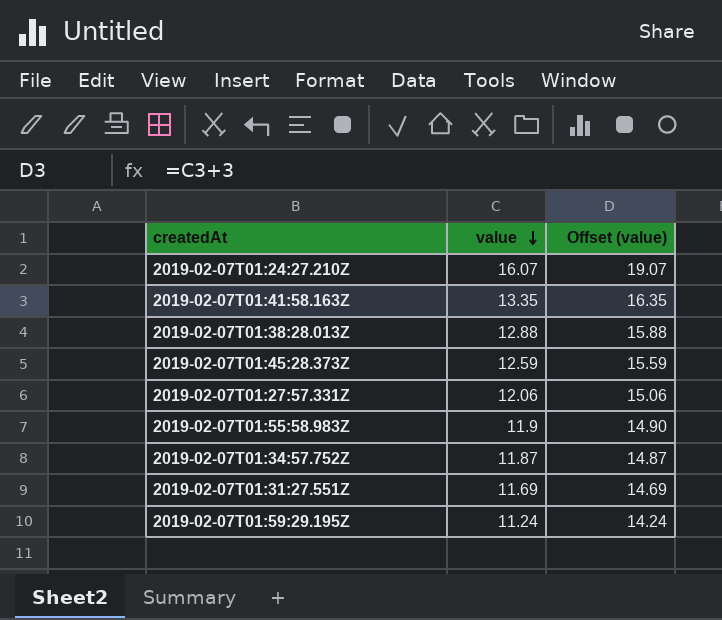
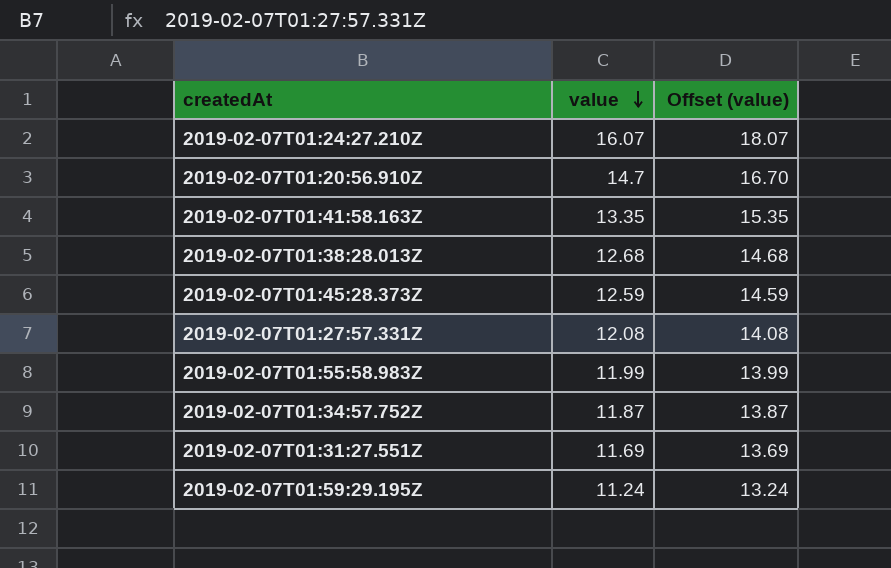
column Offset (value) | formula: [value] + 3 -> [value] + 2
row 2019-02-07T01:20:56.910Z: none -> 14.7 | 16.70
2019-02-07T01:38:28.013Z | value: 12.88 -> 12.68
2019-02-07T01:27:57.331Z | value: 12.06 -> 12.08
2019-02-07T01:55:58.983Z | value: 11.9 -> 11.99

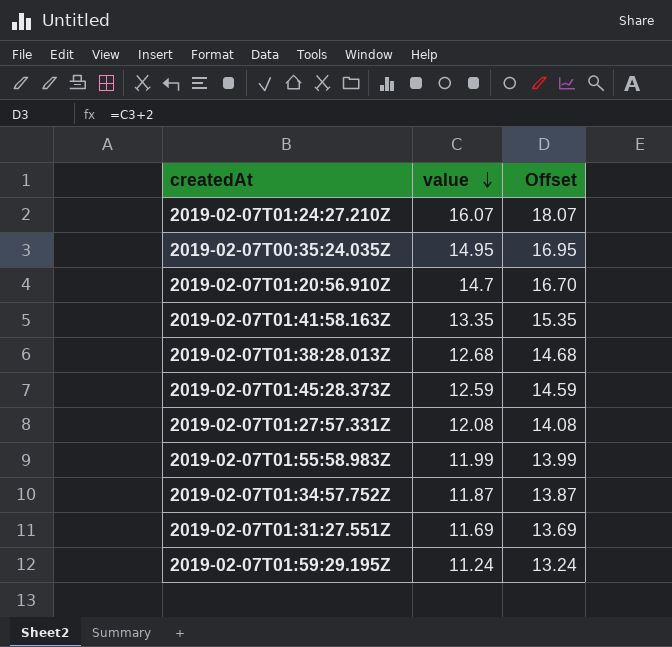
column name: Offset (value) -> Offset
row 2019-02-07T00:35:24.035Z: none -> 14.95 | 16.95

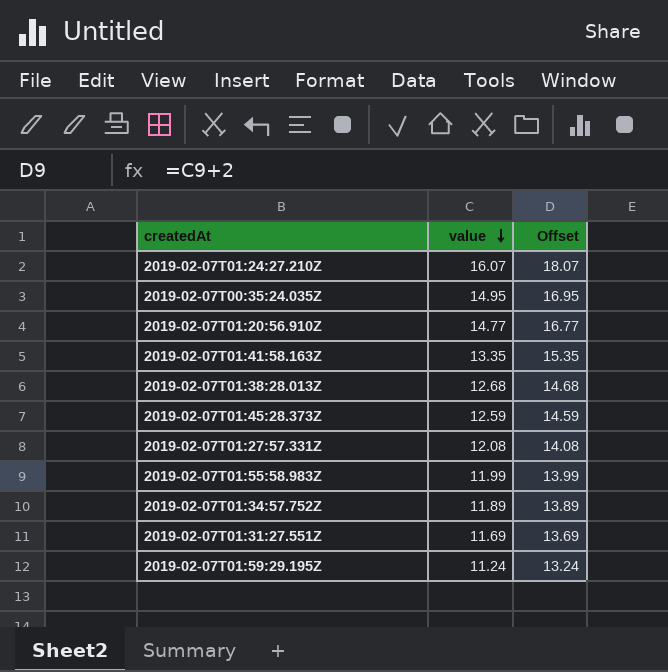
2019-02-07T01:20:56.910Z | value: 14.7 -> 14.77
2019-02-07T01:20:56.910Z | Offset: 16.70 -> 16.77
2019-02-07T01:34:57.752Z | value: 11.87 -> 11.89
2019-02-07T01:34:57.752Z | Offset: 13.87 -> 13.89

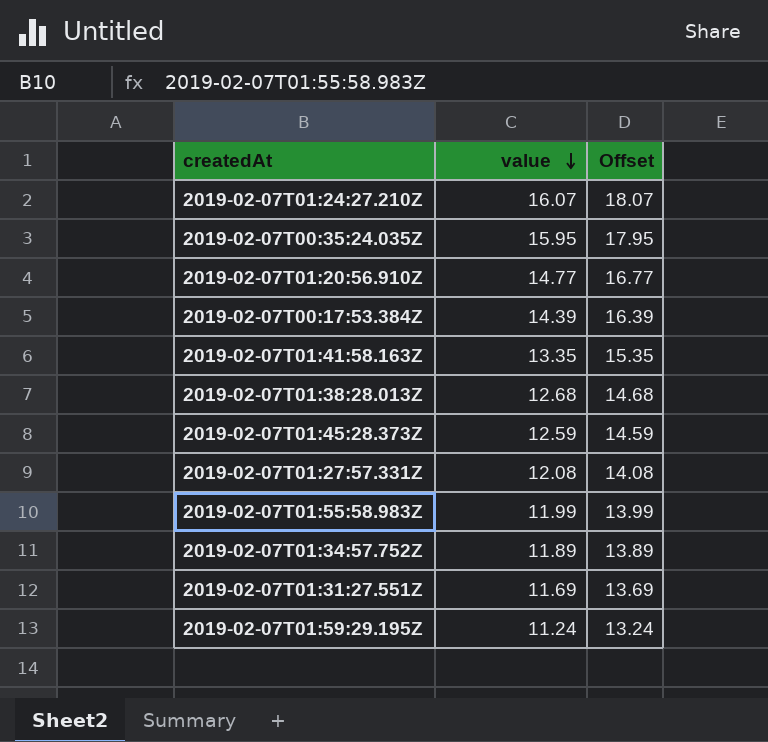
2019-02-07T00:35:24.035Z | value: 14.95 -> 15.95
2019-02-07T00:35:24.035Z | Offset: 16.95 -> 17.95
row 2019-02-07T00:17:53.384Z: none -> 14.39 | 16.39

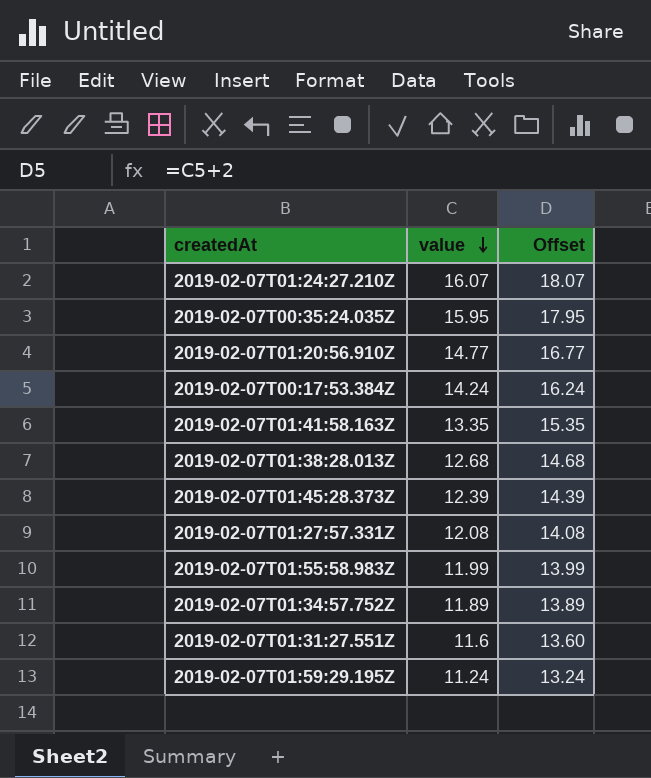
2019-02-07T00:17:53.384Z | value: 14.39 -> 14.24
2019-02-07T00:17:53.384Z | Offset: 16.39 -> 16.24
2019-02-07T01:45:28.373Z | value: 12.59 -> 12.39
2019-02-07T01:45:28.373Z | Offset: 14.59 -> 14.39
2019-02-07T01:31:27.551Z | value: 11.69 -> 11.6
2019-02-07T01:31:27.551Z | Offset: 13.69 -> 13.60

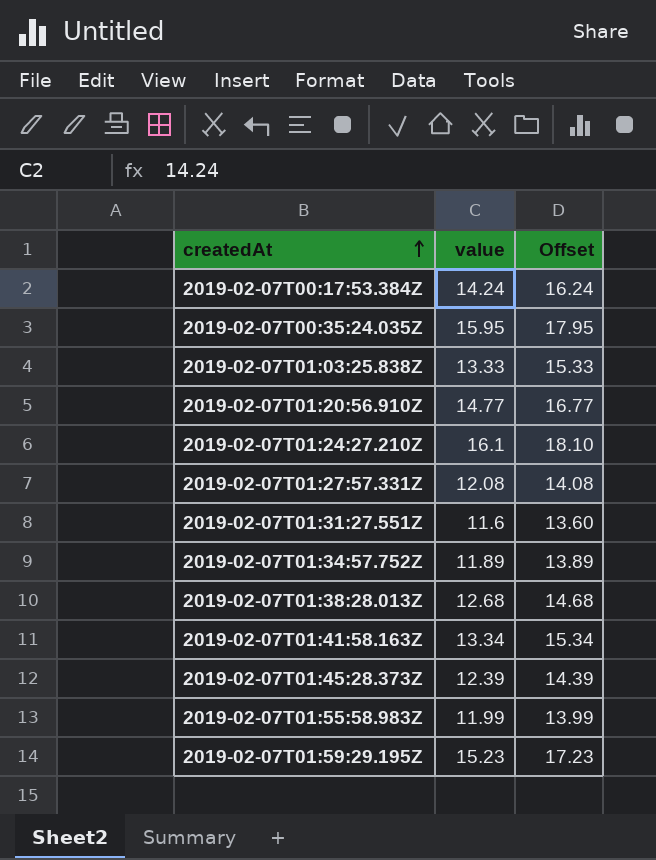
row order: value descending -> createdAt ascending
row 2019-02-07T01:03:25.838Z: none -> 13.33 | 15.33
2019-02-07T01:24:27.210Z | value: 16.07 -> 16.1
2019-02-07T01:24:27.210Z | Offset: 18.07 -> 18.10
2019-02-07T01:41:58.163Z | value: 13.35 -> 13.34
2019-02-07T01:41:58.163Z | Offset: 15.35 -> 15.34
2019-02-07T01:59:29.195Z | value: 11.24 -> 15.23
2019-02-07T01:59:29.195Z | Offset: 13.24 -> 17.23

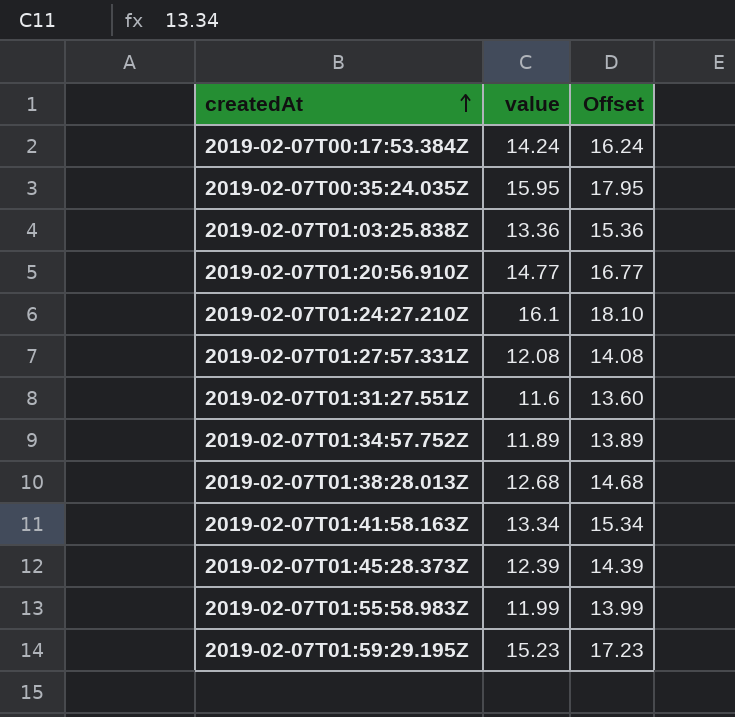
2019-02-07T01:03:25.838Z | value: 13.33 -> 13.36
2019-02-07T01:03:25.838Z | Offset: 15.33 -> 15.36

